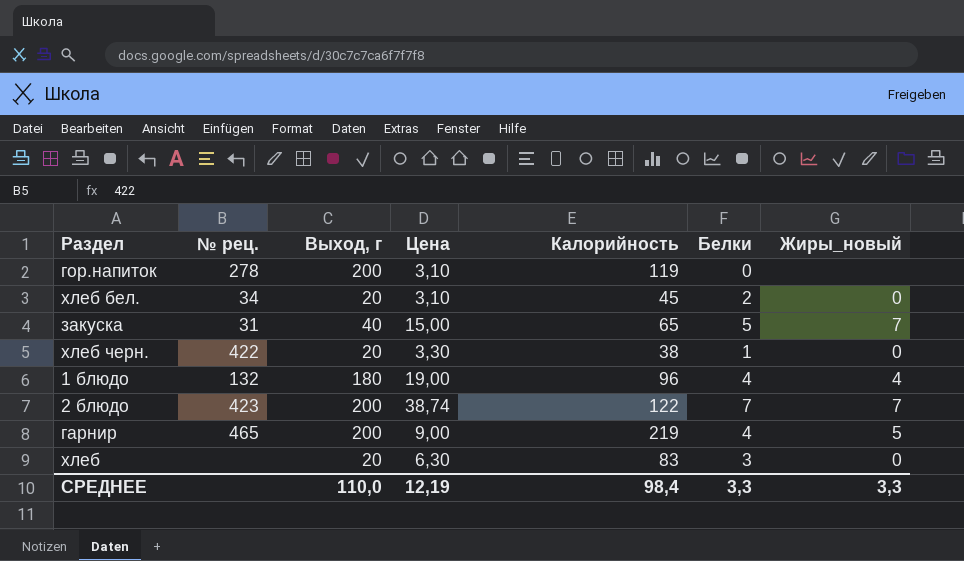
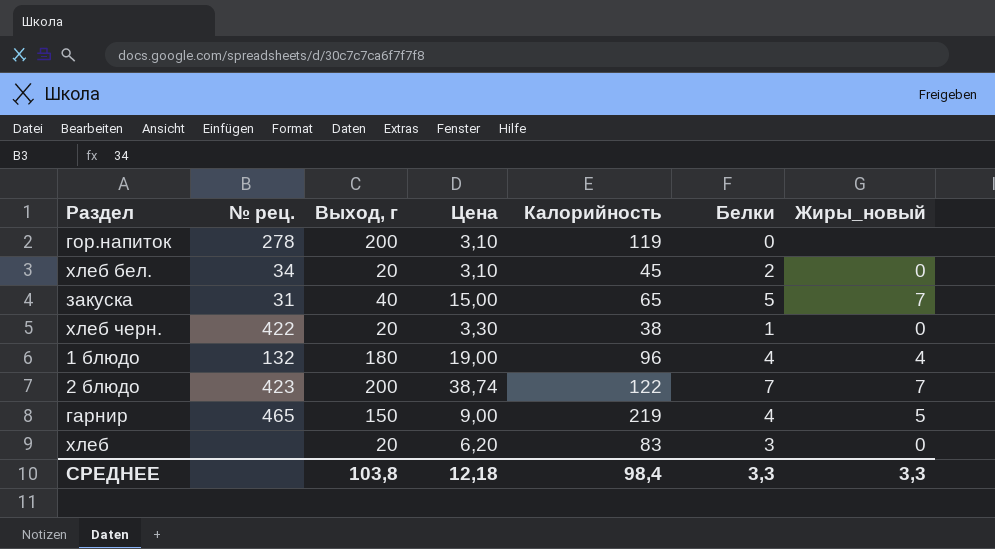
гарнир | Выход, г: 200 -> 150
хлеб | Цена: 6,30 -> 6,20
СРЕДНЕЕ | Выход, г: 110,0 -> 103,8
СРЕДНЕЕ | Цена: 12,19 -> 12,18

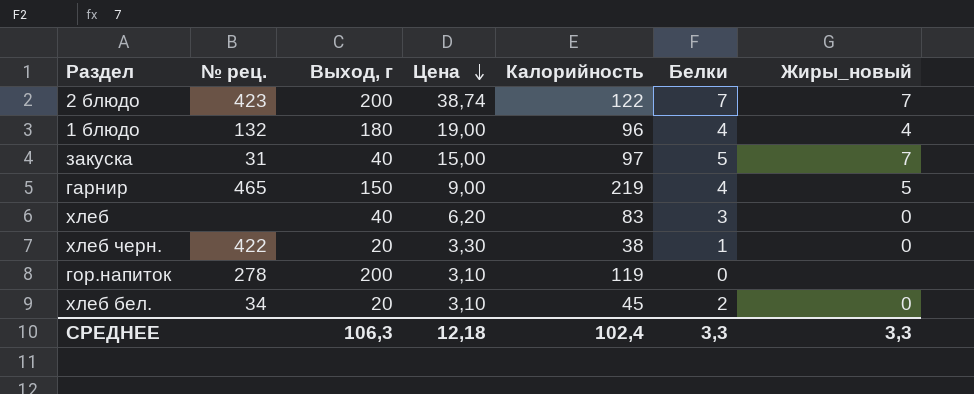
row order: none -> Цена descending
закуска | Калорийность: 65 -> 97
хлеб | Выход, г: 20 -> 40
СРЕДНЕЕ | Выход, г: 103,8 -> 106,3
СРЕДНЕЕ | Калорийность: 98,4 -> 102,4

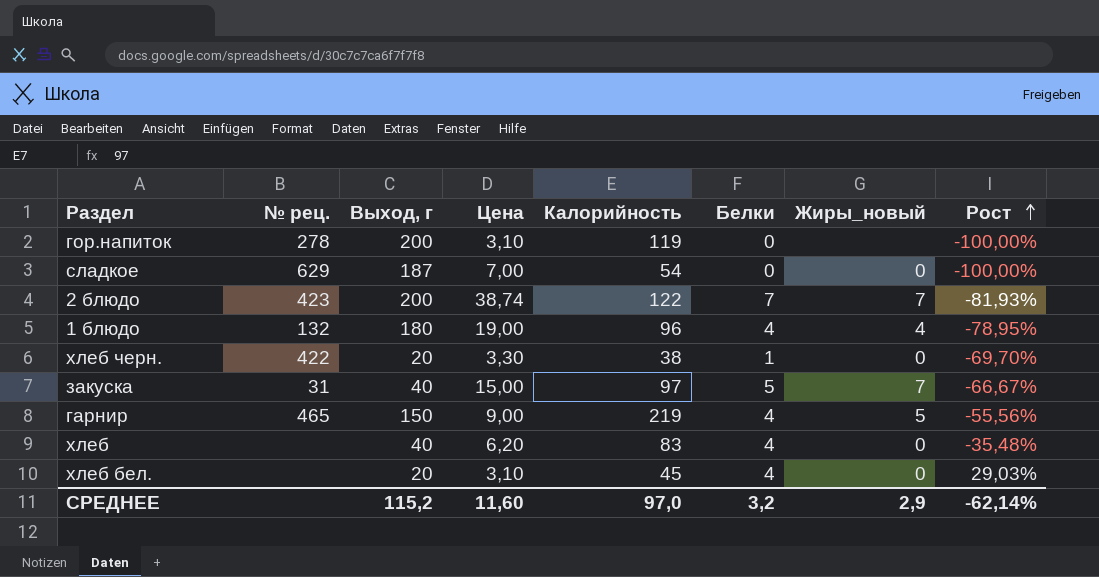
row order: Цена descending -> Рост ascending
column Рост | formula: none -> ([Белки] - [Цена]) / [Цена]
row сладкое: none -> 629 | 187 | 7,00 | 54 | 0 | 0 | -100,00%
хлеб | Белки: 3 -> 4
хлеб бел. | № рец.: 34 -> none
хлеб бел. | Белки: 2 -> 4
СРЕДНЕЕ | Выход, г: 106,3 -> 115,2
СРЕДНЕЕ | Цена: 12,18 -> 11,60
СРЕДНЕЕ | Калорийность: 102,4 -> 97,0
СРЕДНЕЕ | Белки: 3,3 -> 3,2
СРЕДНЕЕ | Жиры_новый: 3,3 -> 2,9

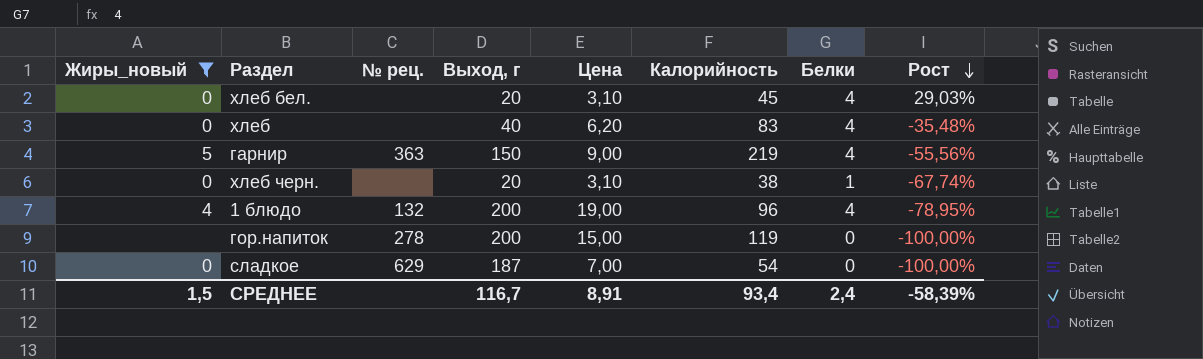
filter: none -> Жиры_новый != 7
row order: Рост ascending -> Рост descending
column Жиры_новый | position: 7 -> 1
гарнир | № рец.: 465 -> 363
хлеб черн. | № рец.: 422 -> none
хлеб черн. | Цена: 3,30 -> 3,10
хлеб черн. | Рост: -69,70% -> -67,74%
1 блюдо | Выход, г: 180 -> 200
гор.напиток | Цена: 3,10 -> 15,00
СРЕДНЕЕ | Жиры_новый: 2,9 -> 1,5
СРЕДНЕЕ | Выход, г: 115,2 -> 116,7
СРЕДНЕЕ | Цена: 11,60 -> 8,91
СРЕДНЕЕ | Калорийность: 97,0 -> 93,4
СРЕДНЕЕ | Белки: 3,2 -> 2,4
СРЕДНЕЕ | Рост: -62,14% -> -58,39%

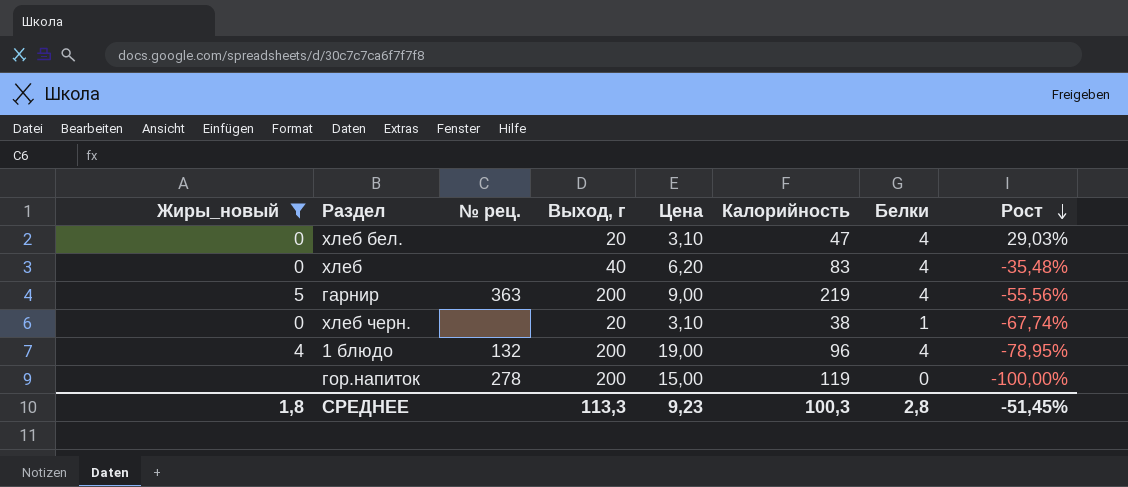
row сладкое: 0 | 629 | 187 | 7,00 | 54 | 0 | -100,00% -> none
хлеб бел. | Калорийность: 45 -> 47
гарнир | Выход, г: 150 -> 200
СРЕДНЕЕ | Жиры_новый: 1,5 -> 1,8
СРЕДНЕЕ | Выход, г: 116,7 -> 113,3
СРЕДНЕЕ | Цена: 8,91 -> 9,23
СРЕДНЕЕ | Калорийность: 93,4 -> 100,3
СРЕДНЕЕ | Белки: 2,4 -> 2,8
СРЕДНЕЕ | Рост: -58,39% -> -51,45%

